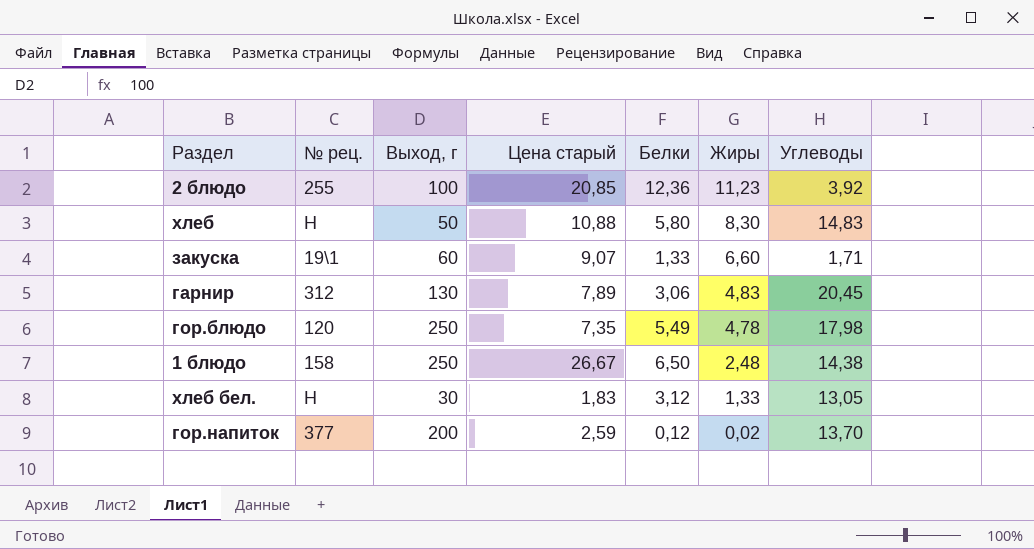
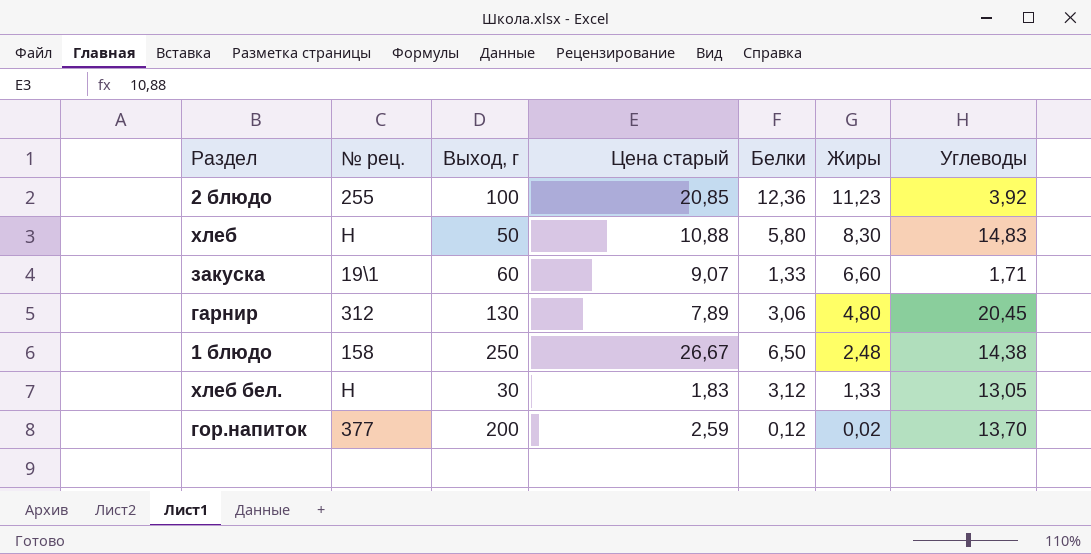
row гор.блюдо: 120 | 250 | 7,35 | 5,49 | 4,78 | 17,98 -> none
гарнир | Жиры: 4,83 -> 4,80

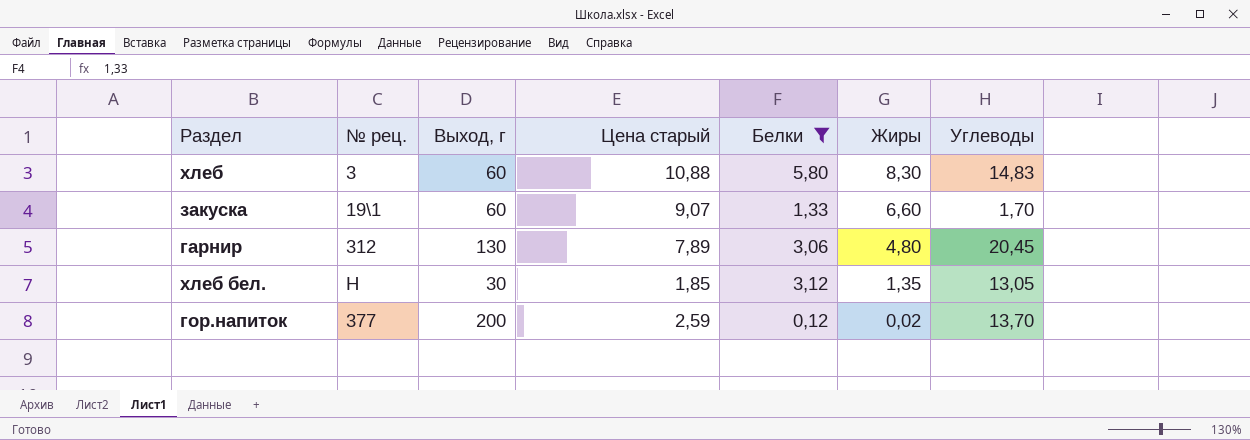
filter: none -> Белки <= 5,80
хлеб | № рец.: Н -> 3
хлеб | Выход, г: 50 -> 60
закуска | Углеводы: 1,71 -> 1,70
хлеб бел. | Цена старый: 1,83 -> 1,85
хлеб бел. | Жиры: 1,33 -> 1,35

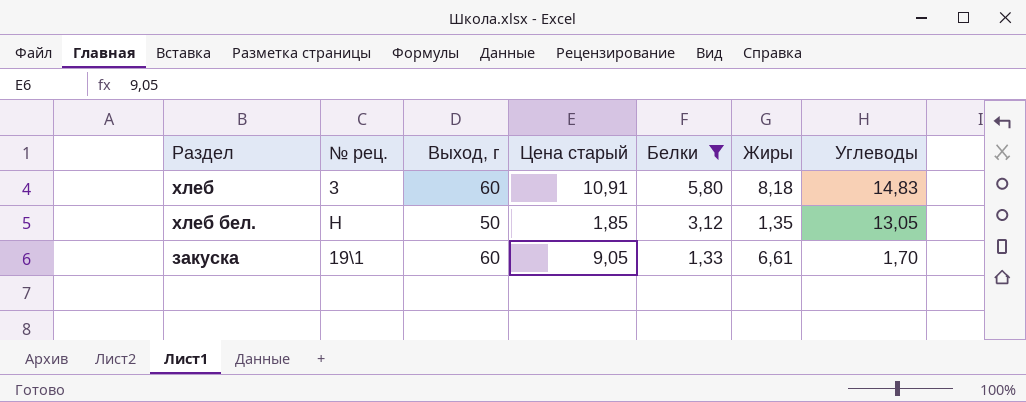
row order: Жиры descending -> Белки descending
row гарнир: 312 | 130 | 7,89 | 3,06 | 4,80 | 20,45 -> none
row гор.напиток: 377 | 200 | 2,59 | 0,12 | 0,02 | 13,70 -> none
хлеб | Цена старый: 10,88 -> 10,91
хлеб | Жиры: 8,30 -> 8,18
хлеб бел. | Выход, г: 30 -> 50
закуска | Цена старый: 9,07 -> 9,05
закуска | Жиры: 6,60 -> 6,61

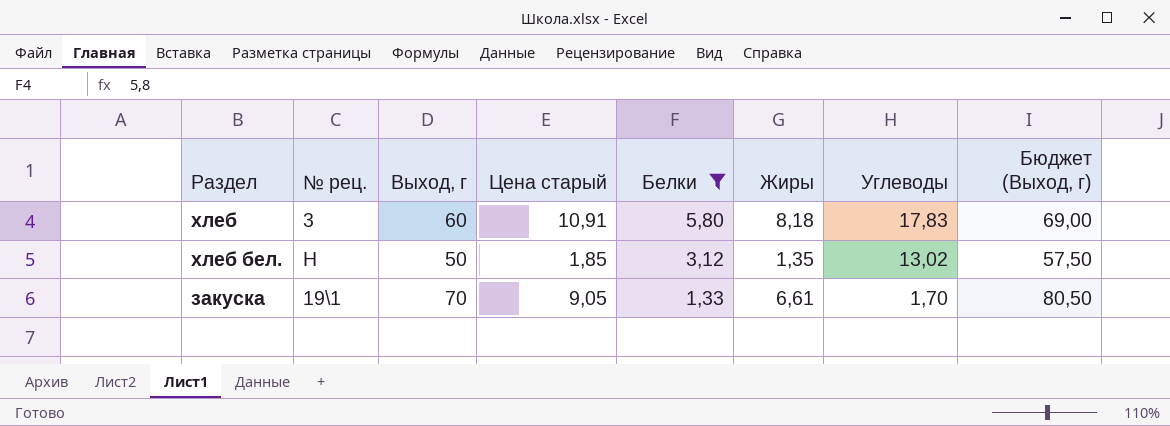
column Бюджет (Выход, г) | formula: none -> [Выход, г] * 1,15
хлеб | Углеводы: 14,83 -> 17,83
хлеб бел. | Углеводы: 13,05 -> 13,02
закуска | Выход, г: 60 -> 70

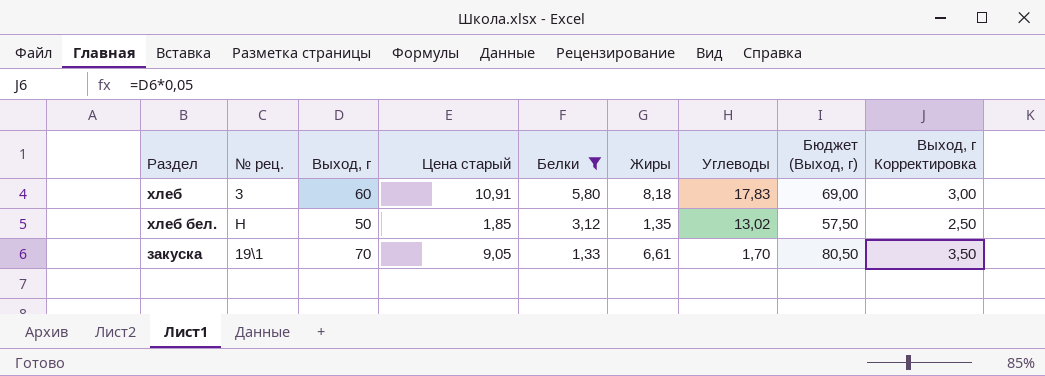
column Выход, г Корректировка | formula: none -> [Выход, г] * 0,05

